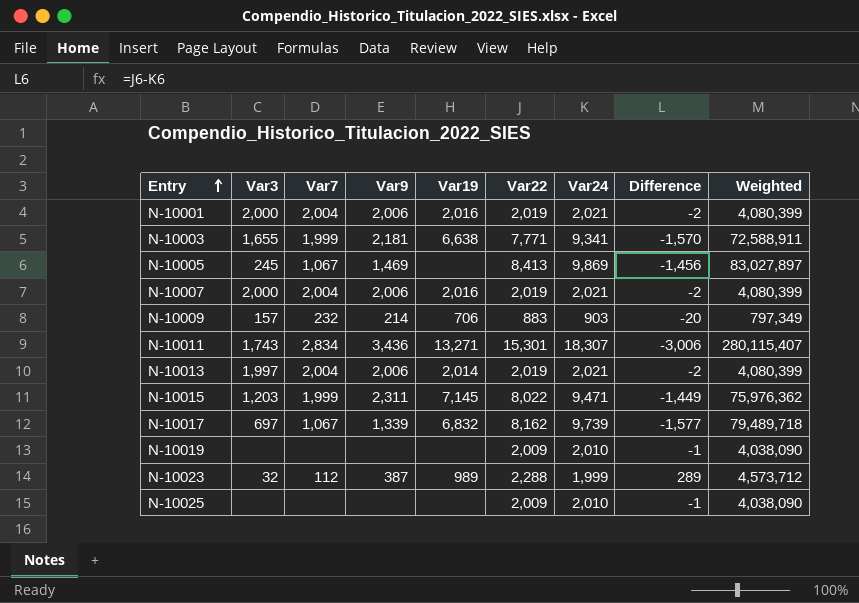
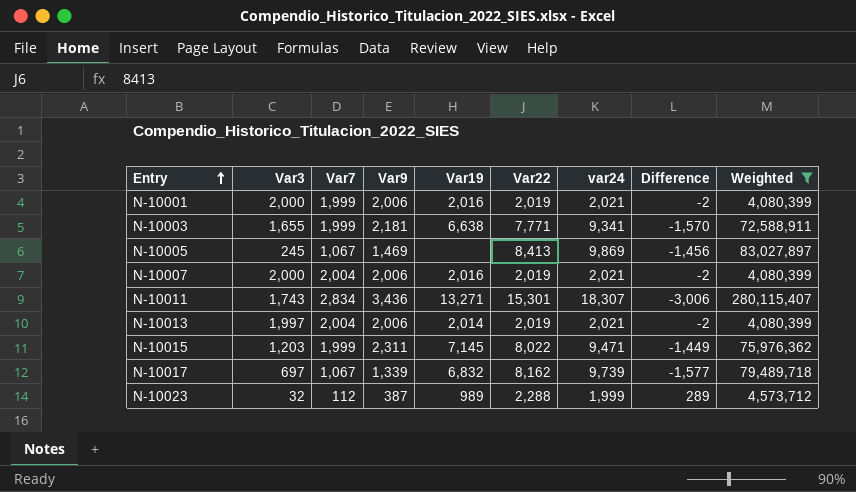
filter: none -> Weighted >= 4,080,399
column name: Var24 -> var24
N-10001 | Var7: 2,004 -> 1,999

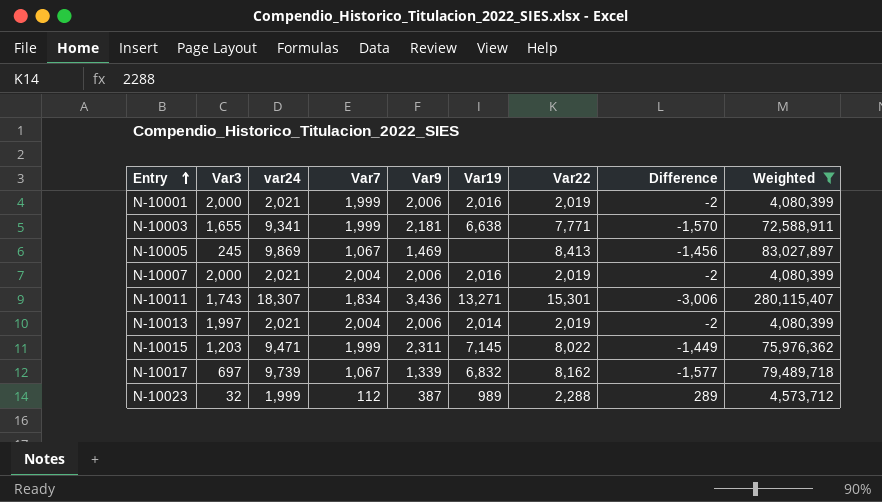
column var24 | position: 7 -> 3
N-10011 | Var7: 2,834 -> 1,834

